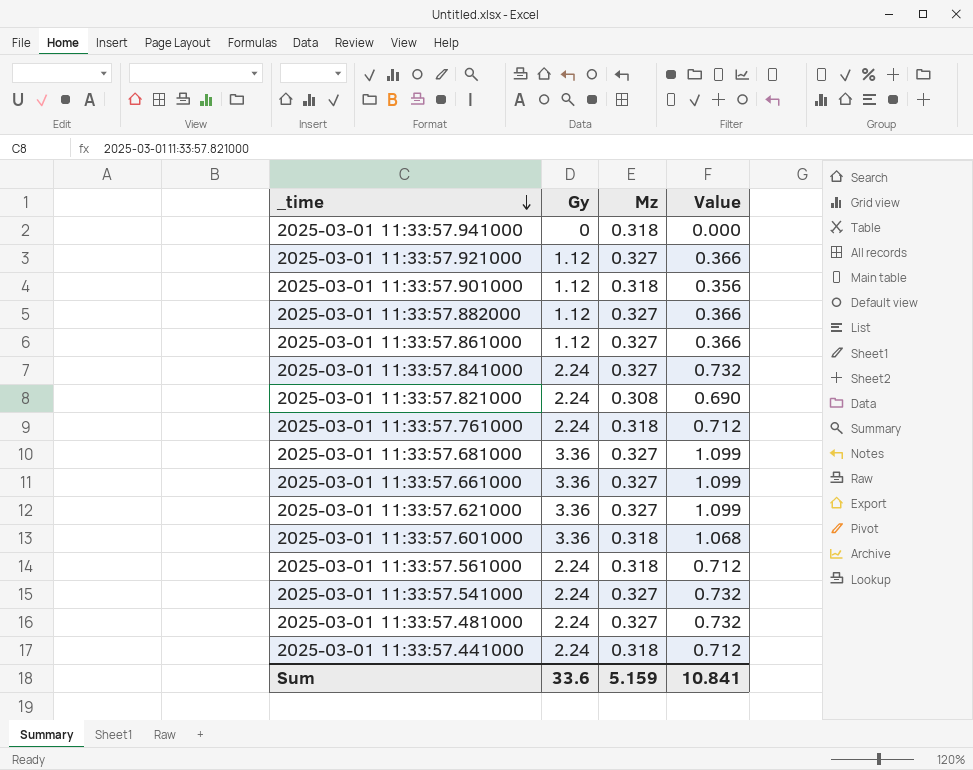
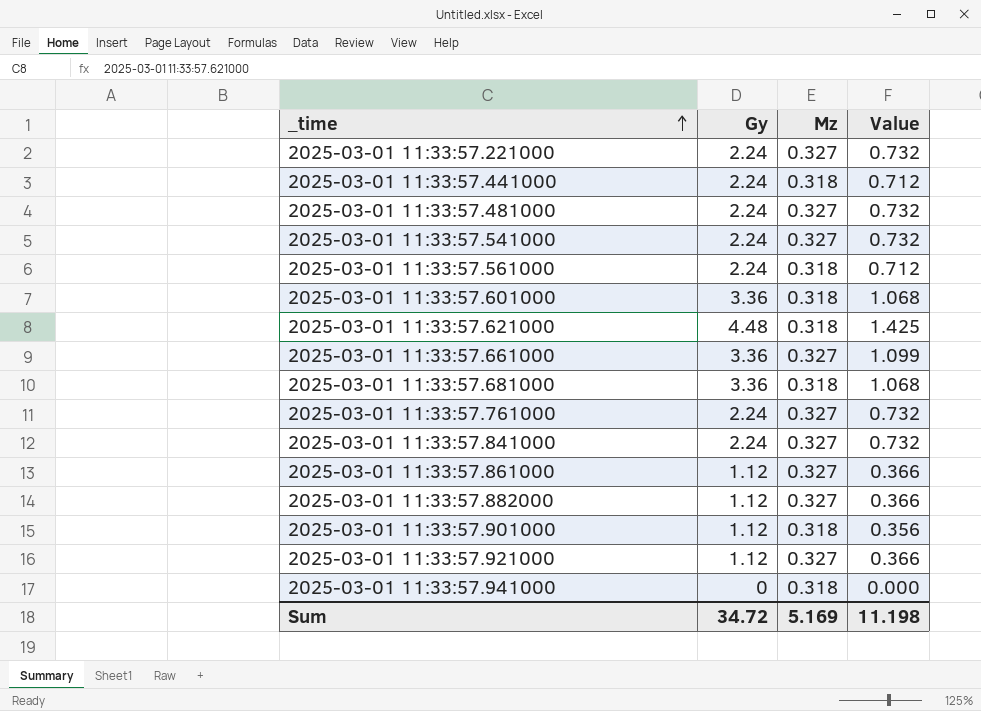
row order: _time descending -> _time ascending
row 2025-03-01 11:33:57.821000: 2.24 | 0.308 | 0.690 -> none
row 2025-03-01 11:33:57.221000: none -> 2.24 | 0.327 | 0.732
2025-03-01 11:33:57.621000 | Gy: 3.36 -> 4.48
2025-03-01 11:33:57.621000 | Mz: 0.327 -> 0.318
2025-03-01 11:33:57.621000 | Value: 1.099 -> 1.425
2025-03-01 11:33:57.681000 | Mz: 0.327 -> 0.318
2025-03-01 11:33:57.681000 | Value: 1.099 -> 1.068
2025-03-01 11:33:57.761000 | Mz: 0.318 -> 0.327
2025-03-01 11:33:57.761000 | Value: 0.712 -> 0.732
Sum | Gy: 33.6 -> 34.72
Sum | Mz: 5.159 -> 5.169
Sum | Value: 10.841 -> 11.198

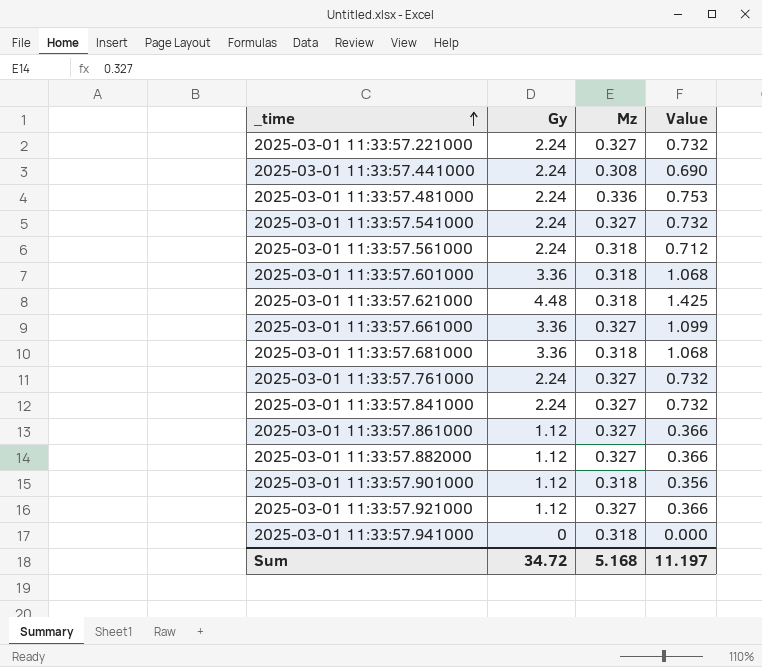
2025-03-01 11:33:57.441000 | Mz: 0.318 -> 0.308
2025-03-01 11:33:57.441000 | Value: 0.712 -> 0.690
2025-03-01 11:33:57.481000 | Mz: 0.327 -> 0.336
2025-03-01 11:33:57.481000 | Value: 0.732 -> 0.753
Sum | Mz: 5.169 -> 5.168
Sum | Value: 11.198 -> 11.197

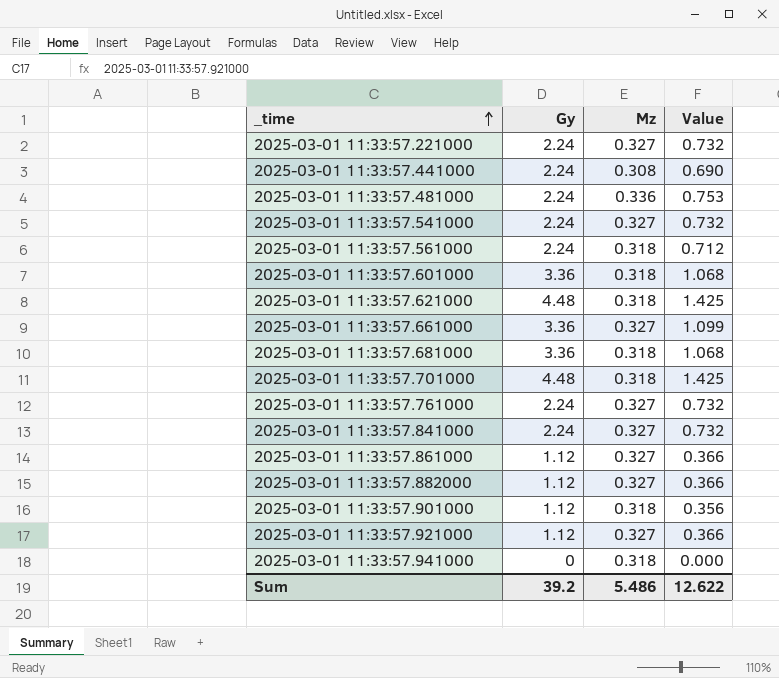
row 2025-03-01 11:33:57.701000: none -> 4.48 | 0.318 | 1.425
Sum | Gy: 34.72 -> 39.2
Sum | Mz: 5.168 -> 5.486
Sum | Value: 11.197 -> 12.622

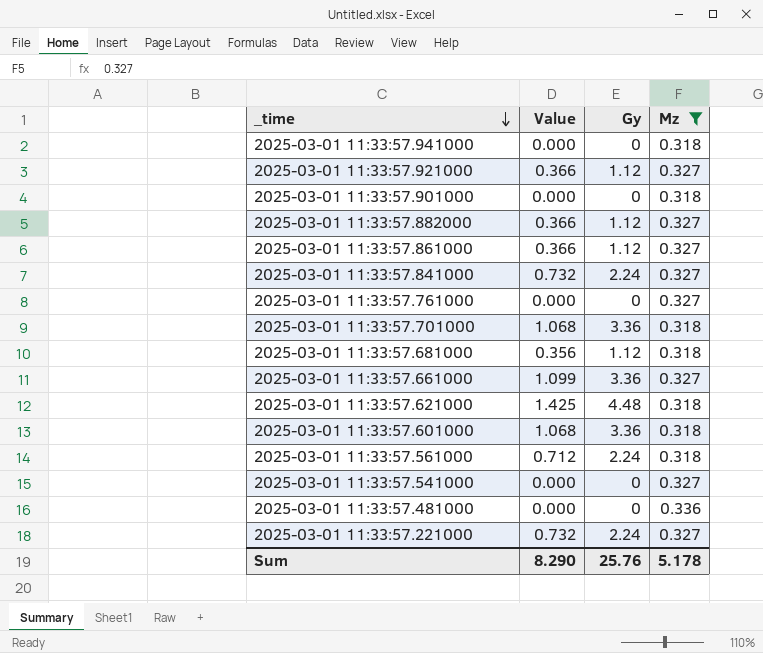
filter: none -> Mz != 0.308
row order: _time ascending -> _time descending
column Value | position: 4 -> 2
2025-03-01 11:33:57.901000 | Value: 0.356 -> 0.000
2025-03-01 11:33:57.901000 | Gy: 1.12 -> 0
2025-03-01 11:33:57.761000 | Value: 0.732 -> 0.000
2025-03-01 11:33:57.761000 | Gy: 2.24 -> 0
2025-03-01 11:33:57.701000 | Value: 1.425 -> 1.068
2025-03-01 11:33:57.701000 | Gy: 4.48 -> 3.36
2025-03-01 11:33:57.681000 | Value: 1.068 -> 0.356
2025-03-01 11:33:57.681000 | Gy: 3.36 -> 1.12
2025-03-01 11:33:57.541000 | Value: 0.732 -> 0.000
2025-03-01 11:33:57.541000 | Gy: 2.24 -> 0
2025-03-01 11:33:57.481000 | Value: 0.753 -> 0.000
2025-03-01 11:33:57.481000 | Gy: 2.24 -> 0
Sum | Value: 12.622 -> 8.290
Sum | Gy: 39.2 -> 25.76
Sum | Mz: 5.486 -> 5.178

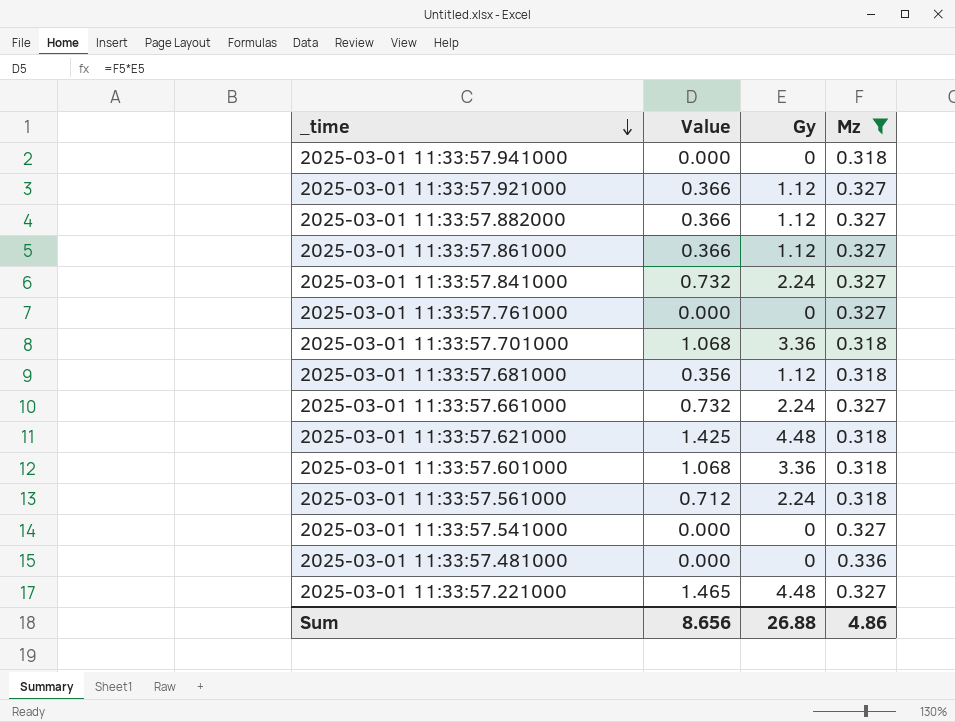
row 2025-03-01 11:33:57.901000: 0.000 | 0 | 0.318 -> none
2025-03-01 11:33:57.661000 | Value: 1.099 -> 0.732
2025-03-01 11:33:57.661000 | Gy: 3.36 -> 2.24
2025-03-01 11:33:57.221000 | Value: 0.732 -> 1.465
2025-03-01 11:33:57.221000 | Gy: 2.24 -> 4.48
Sum | Value: 8.290 -> 8.656
Sum | Gy: 25.76 -> 26.88
Sum | Mz: 5.178 -> 4.86

